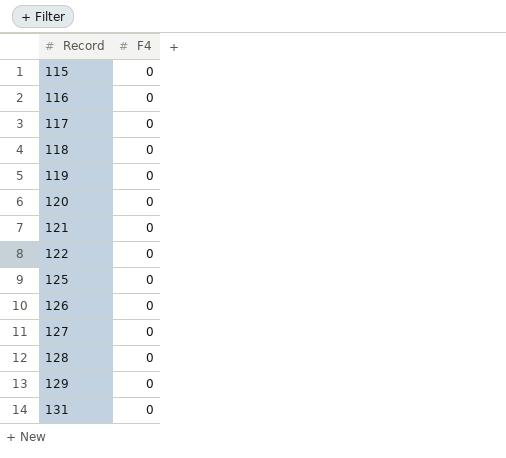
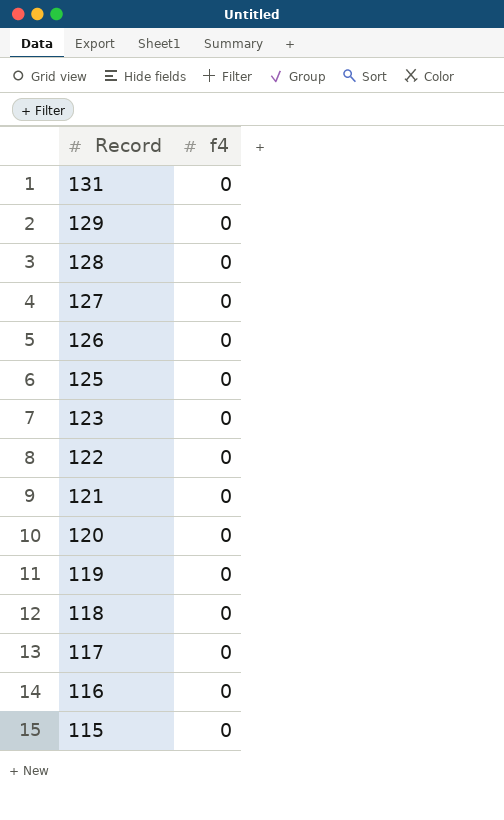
row order: Record ascending -> Record descending
column name: F4 -> f4
row 123: none -> 0

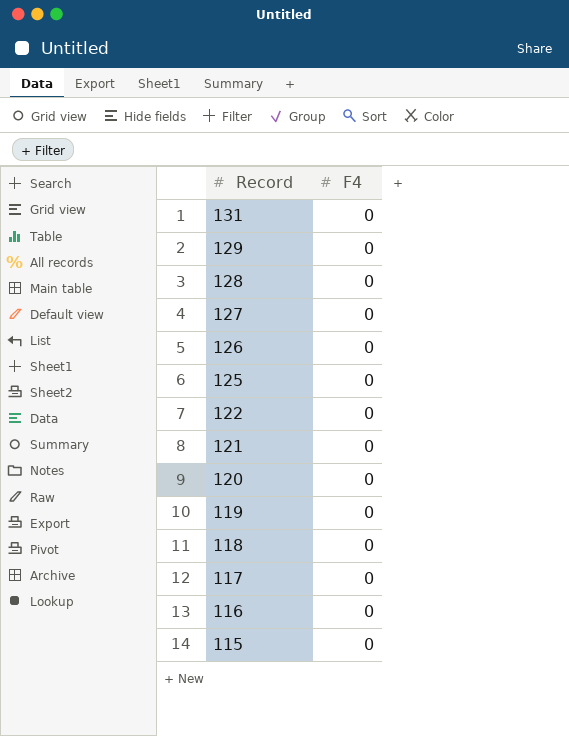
column name: f4 -> F4
row 123: 0 -> none

